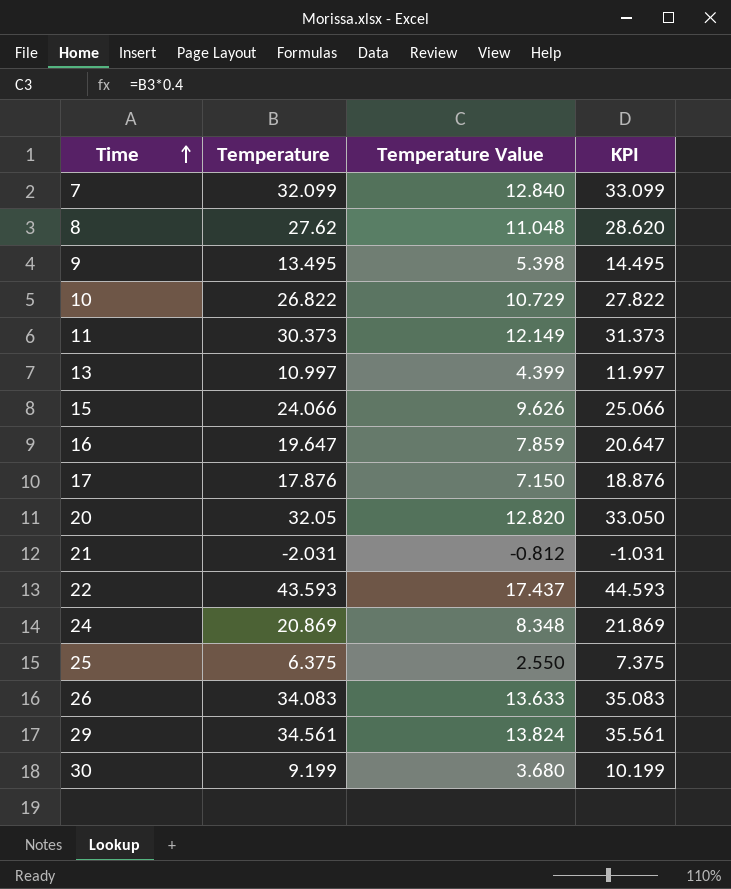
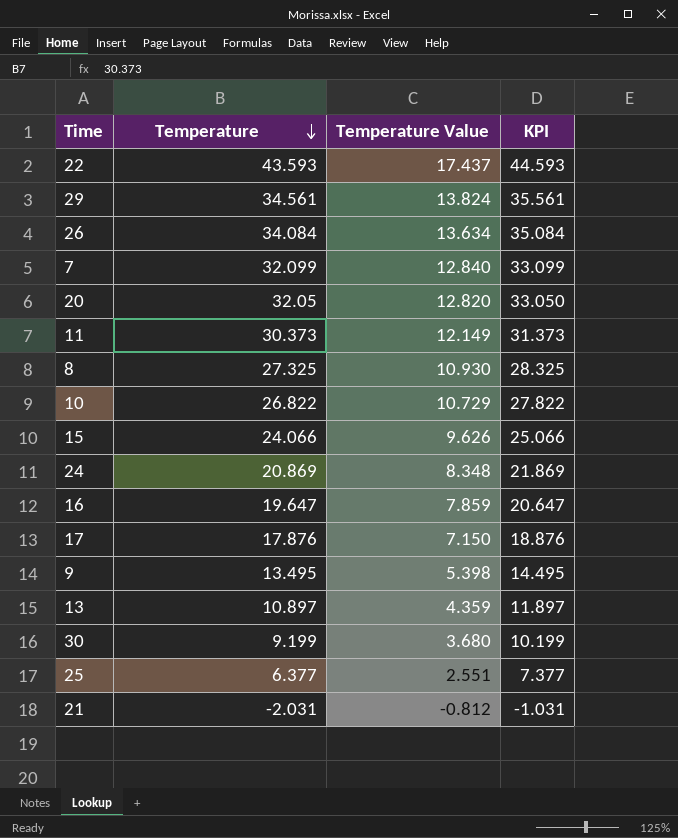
row order: Time ascending -> Temperature descending
26 | Temperature: 34.083 -> 34.084
26 | Temperature Value: 13.633 -> 13.634
26 | KPI: 35.083 -> 35.084
8 | Temperature: 27.62 -> 27.325
8 | Temperature Value: 11.048 -> 10.930
8 | KPI: 28.620 -> 28.325
13 | Temperature: 10.997 -> 10.897
13 | Temperature Value: 4.399 -> 4.359
13 | KPI: 11.997 -> 11.897
25 | Temperature: 6.375 -> 6.377
25 | Temperature Value: 2.550 -> 2.551
25 | KPI: 7.375 -> 7.377

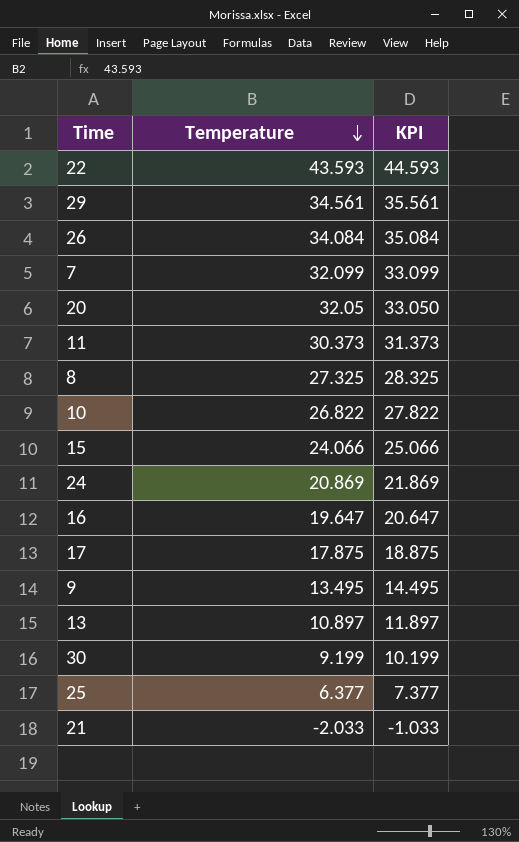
column Temperature Value | formula: [Temperature] * 0.4 -> none
17 | Temperature: 17.876 -> 17.875
17 | KPI: 18.876 -> 18.875
21 | Temperature: -2.031 -> -2.033
21 | KPI: -1.031 -> -1.033

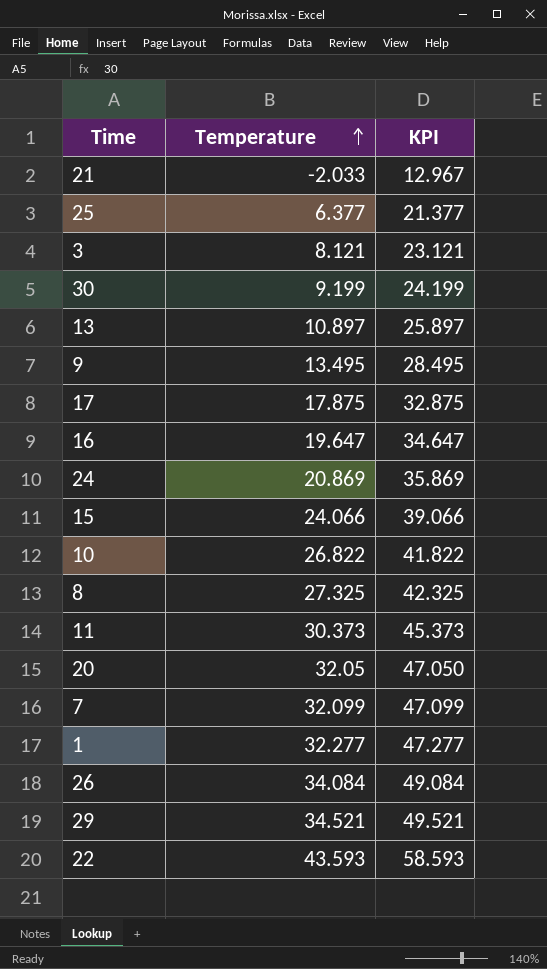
row order: Temperature descending -> Temperature ascending
column KPI | formula: [Temperature] + 1 -> [Temperature] + 15
row 3: none -> 8.121 | 23.121
row 1: none -> 32.277 | 47.277
29 | Temperature: 34.561 -> 34.521

